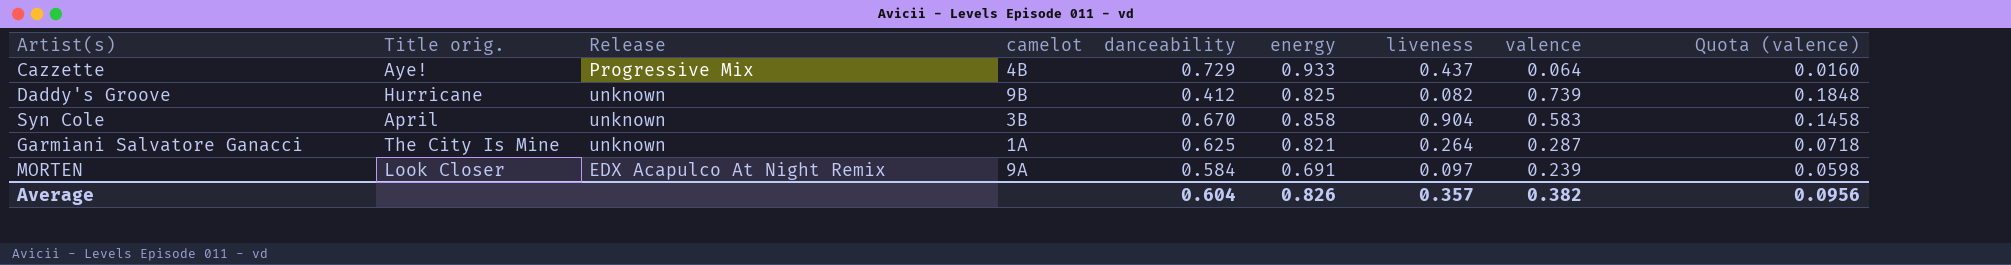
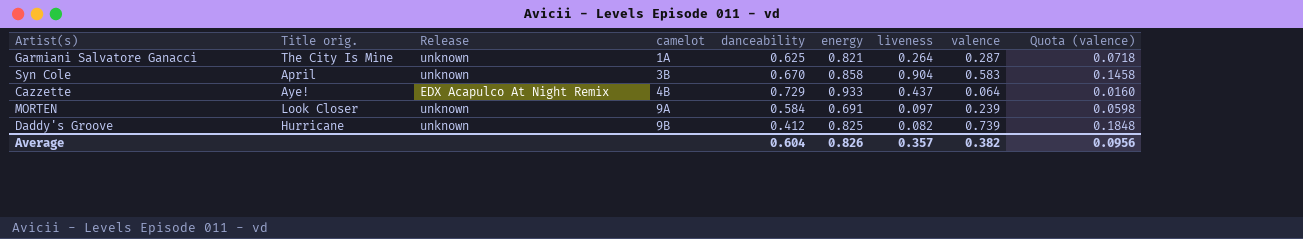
row order: none -> camelot ascending
Cazzette | Release: Progressive Mix -> EDX Acapulco At Night Remix
MORTEN | Release: EDX Acapulco At Night Remix -> unknown

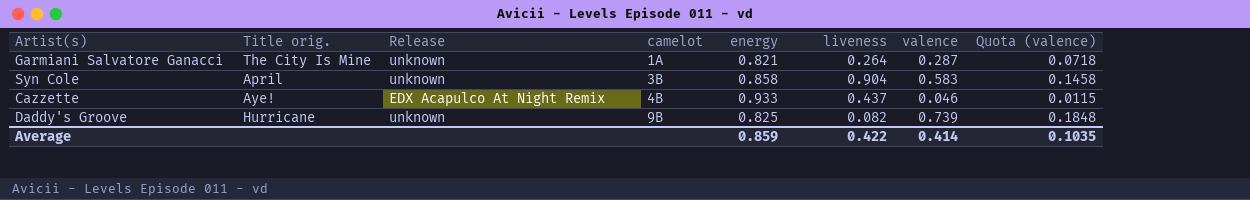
column danceability | position: 5 -> none
row MORTEN: Look Closer | unknown | 9A | 0.584 | 0.691 | 0.097 | 0.239 | 0.0598 -> none
Cazzette | valence: 0.064 -> 0.046
Cazzette | Quota (valence): 0.0160 -> 0.0115
Average | energy: 0.826 -> 0.859
Average | liveness: 0.357 -> 0.422
Average | valence: 0.382 -> 0.414
Average | Quota (valence): 0.0956 -> 0.1035

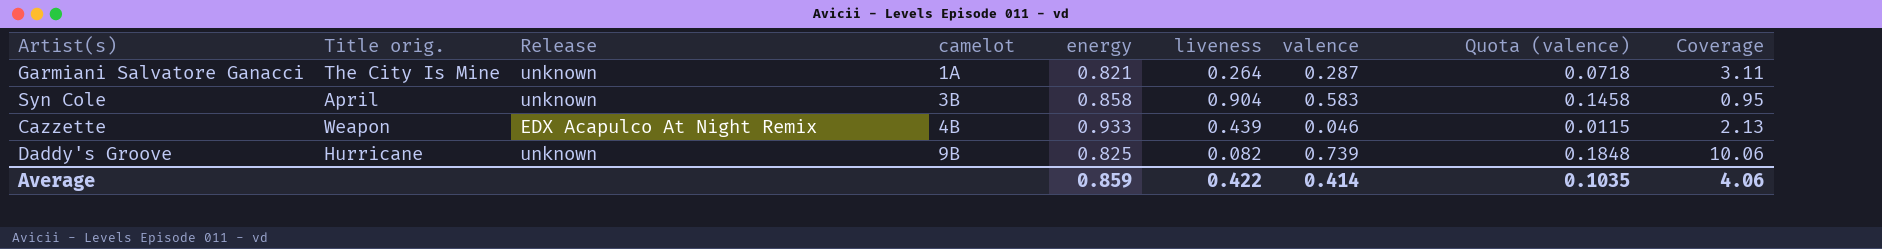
column Coverage | formula: none -> [energy] / [liveness]
Cazzette | Title orig.: Aye! -> Weapon
Cazzette | liveness: 0.437 -> 0.439

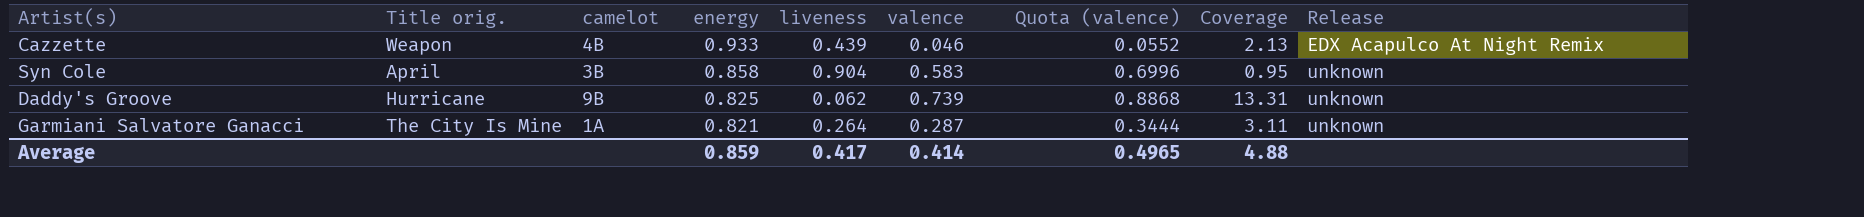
row order: camelot ascending -> energy descending
column Quota (valence) | formula: [valence] * 0.25 -> [valence] * 1.2
column Release | position: 3 -> 9
Daddy's Groove | liveness: 0.082 -> 0.062
Daddy's Groove | Coverage: 10.06 -> 13.31
Average | liveness: 0.422 -> 0.417
Average | Quota (valence): 0.1035 -> 0.4965
Average | Coverage: 4.06 -> 4.88

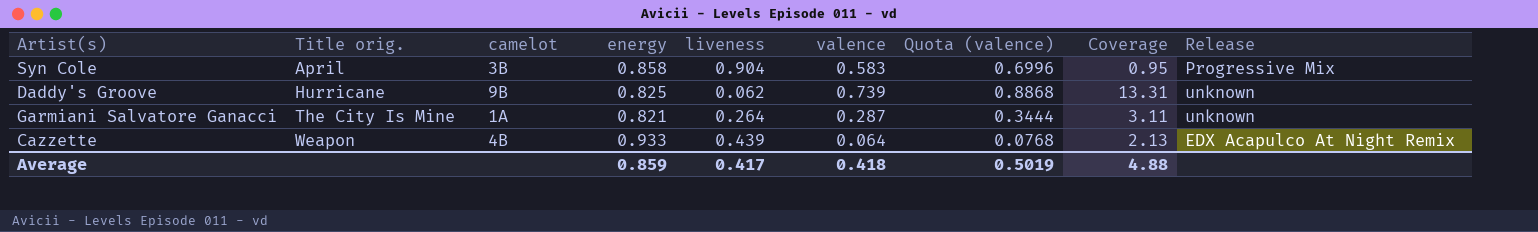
row order: energy descending -> Title orig. ascending
Syn Cole | Release: unknown -> Progressive Mix
Cazzette | valence: 0.046 -> 0.064
Cazzette | Quota (valence): 0.0552 -> 0.0768
Average | valence: 0.414 -> 0.418
Average | Quota (valence): 0.4965 -> 0.5019

